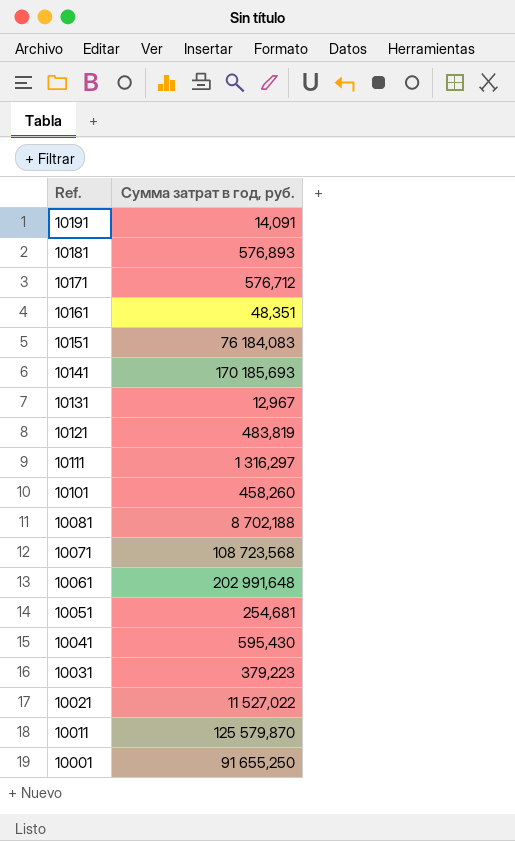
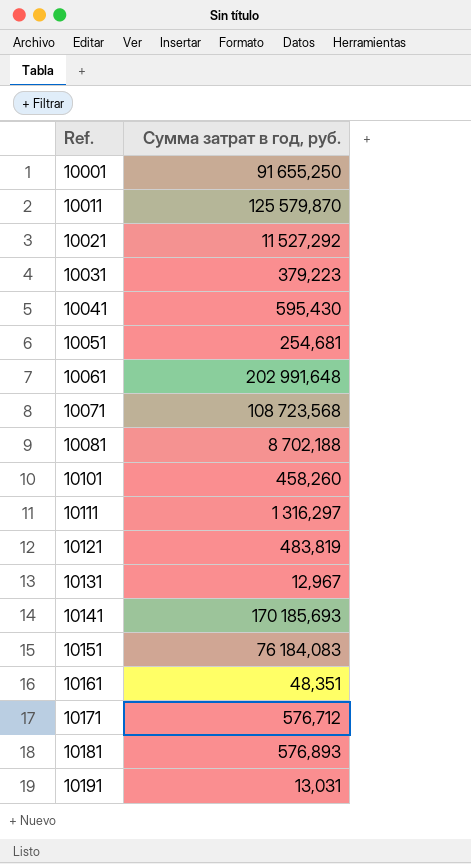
row order: Ref. descending -> Ref. ascending
10021 | Сумма затрат в год, руб.: 11 527,022 -> 11 527,292
10191 | Сумма затрат в год, руб.: 14,091 -> 13,031

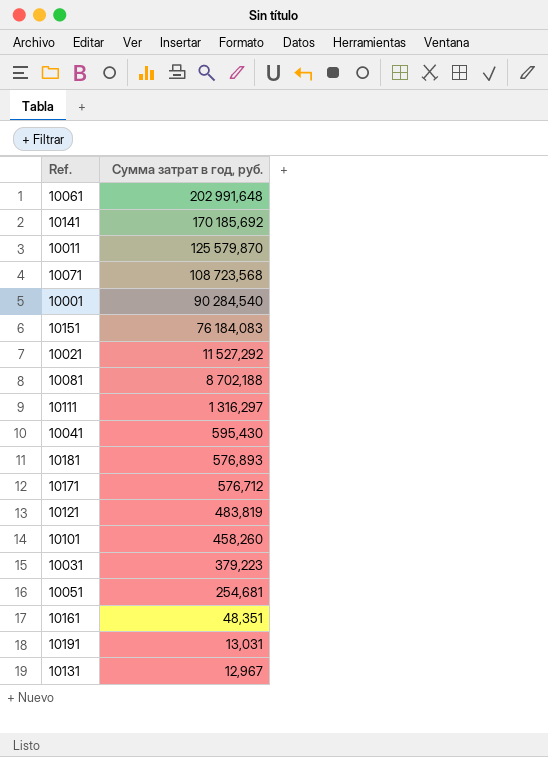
row order: Ref. ascending -> Сумма затрат в год, руб. descending
10141 | Сумма затрат в год, руб.: 170 185,693 -> 170 185,692
10001 | Сумма затрат в год, руб.: 91 655,250 -> 90 284,540

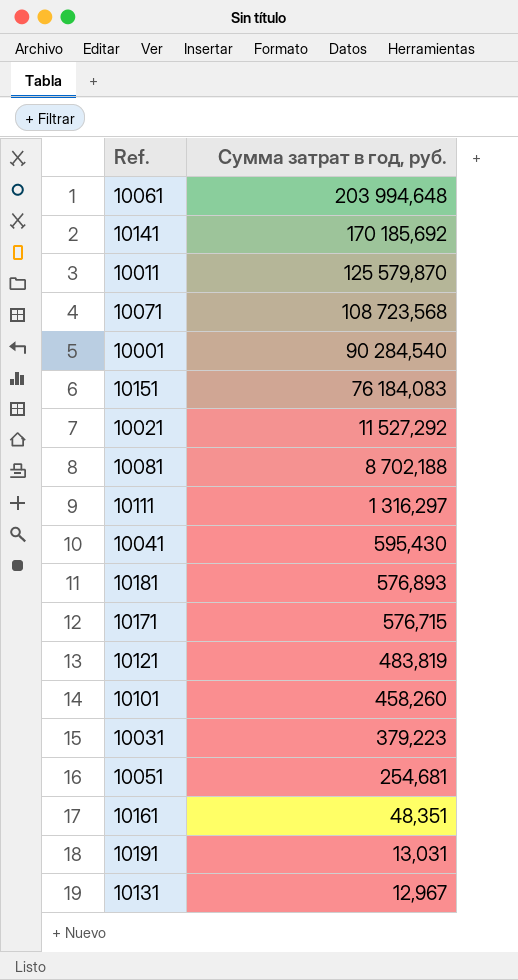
10061 | Сумма затрат в год, руб.: 202 991,648 -> 203 994,648
10171 | Сумма затрат в год, руб.: 576,712 -> 576,715

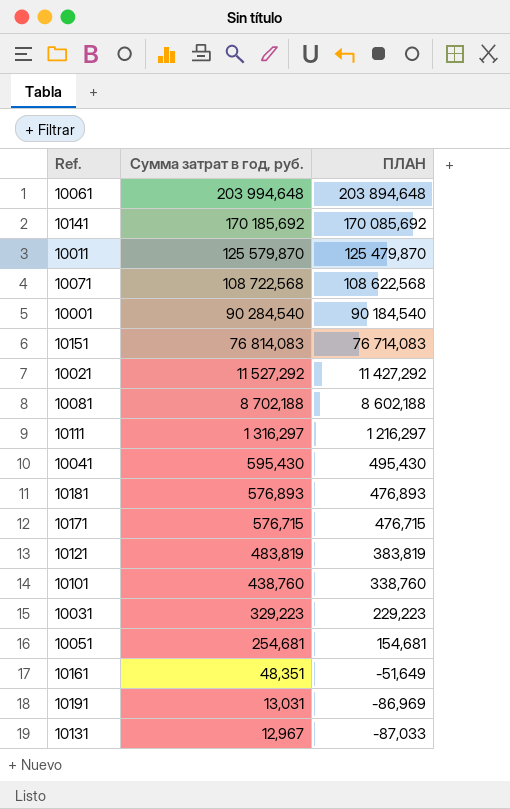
column ПЛАН | formula: none -> [Сумма затрат в год, руб.] - 100
10071 | Сумма затрат в год, руб.: 108 723,568 -> 108 722,568
10151 | Сумма затрат в год, руб.: 76 184,083 -> 76 814,083
10101 | Сумма затрат в год, руб.: 458,260 -> 438,760
10031 | Сумма затрат в год, руб.: 379,223 -> 329,223

